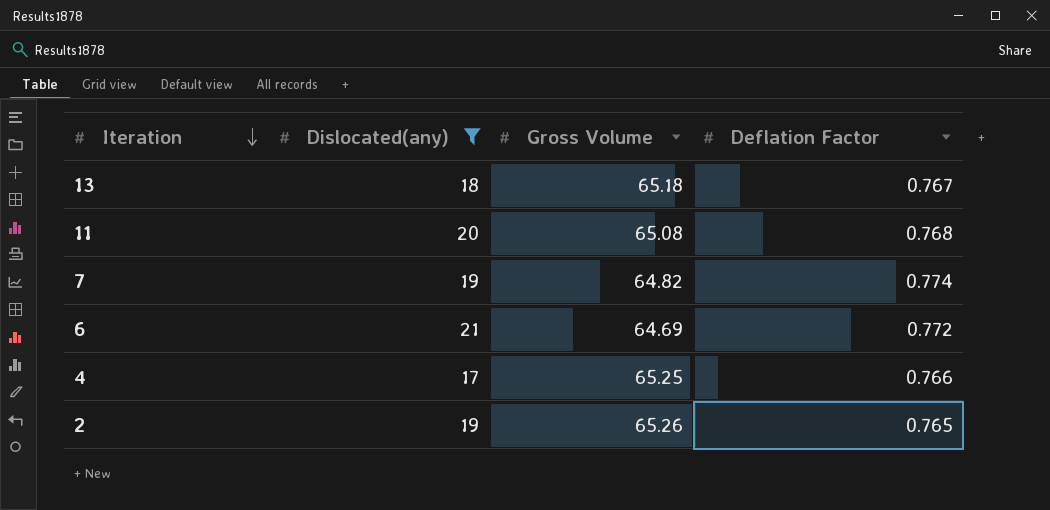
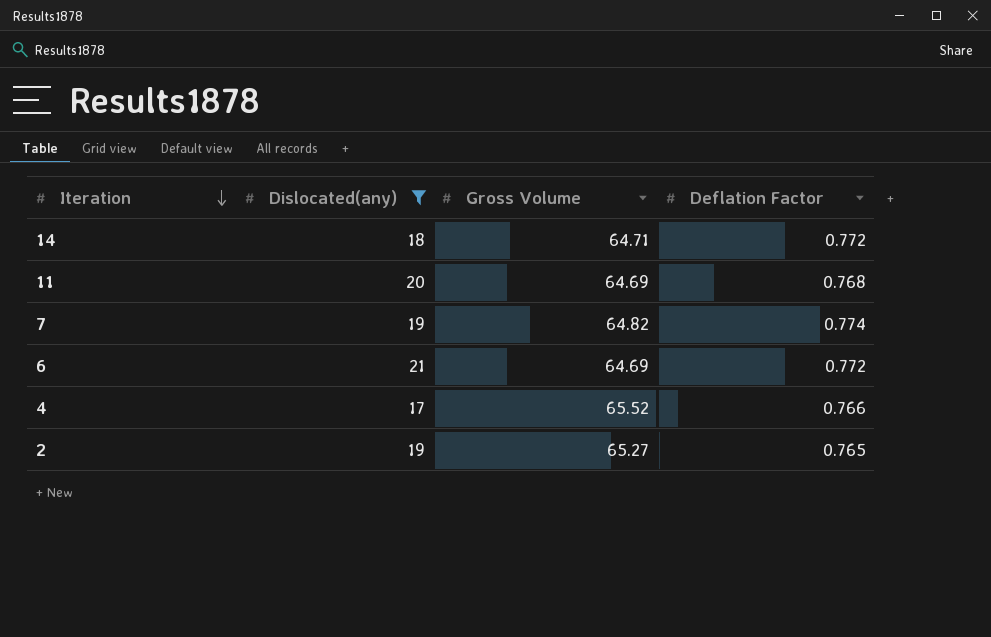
row 13: 18 | 65.18 | 0.767 -> none
row 14: none -> 18 | 64.71 | 0.772
11 | Gross Volume: 65.08 -> 64.69
4 | Gross Volume: 65.25 -> 65.52
2 | Gross Volume: 65.26 -> 65.27

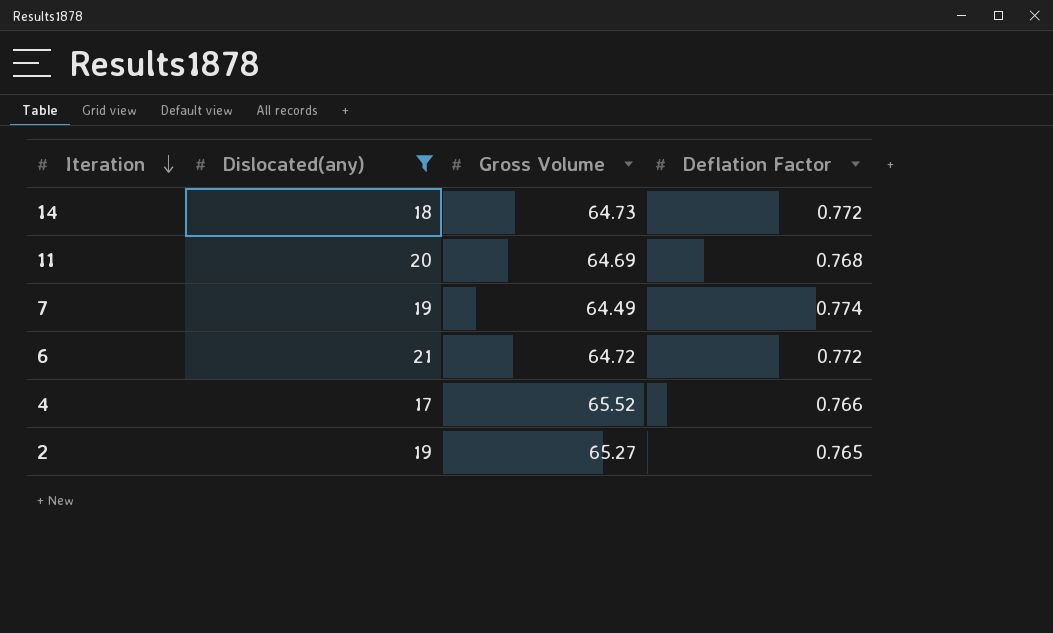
14 | Gross Volume: 64.71 -> 64.73
7 | Gross Volume: 64.82 -> 64.49
6 | Gross Volume: 64.69 -> 64.72

